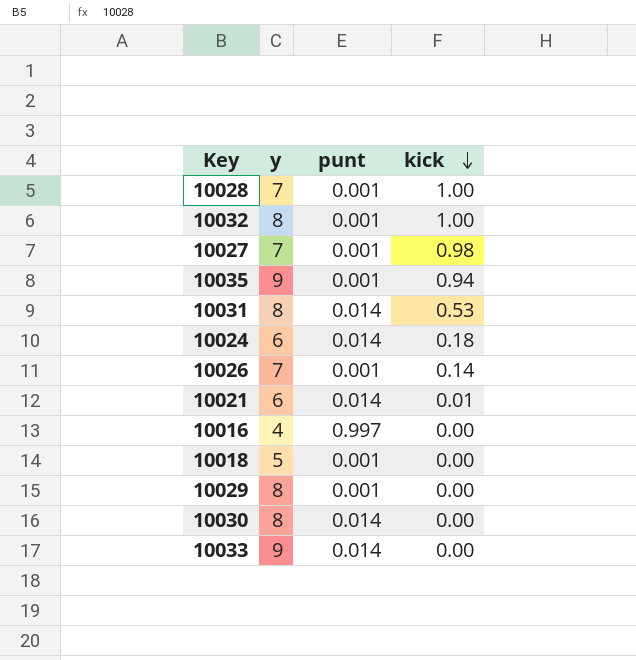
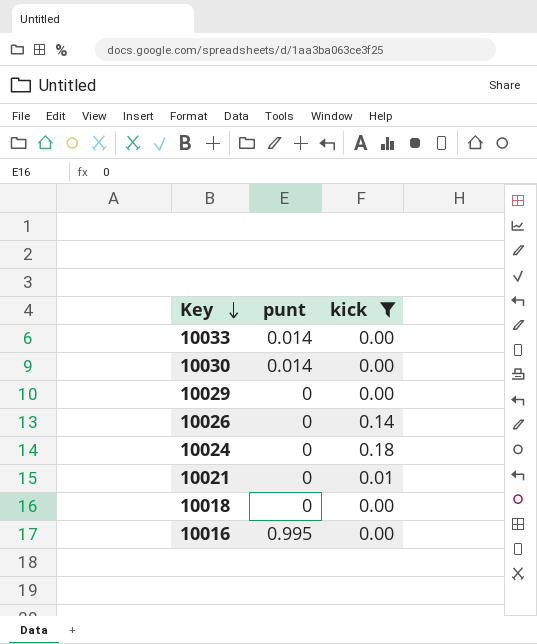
filter: none -> kick <= 0.18
row order: kick descending -> Key descending
column y | position: 2 -> none
10029 | punt: 0.001 -> 0
10026 | punt: 0.001 -> 0
10024 | punt: 0.014 -> 0
10021 | punt: 0.014 -> 0
10018 | punt: 0.001 -> 0
10016 | punt: 0.997 -> 0.995

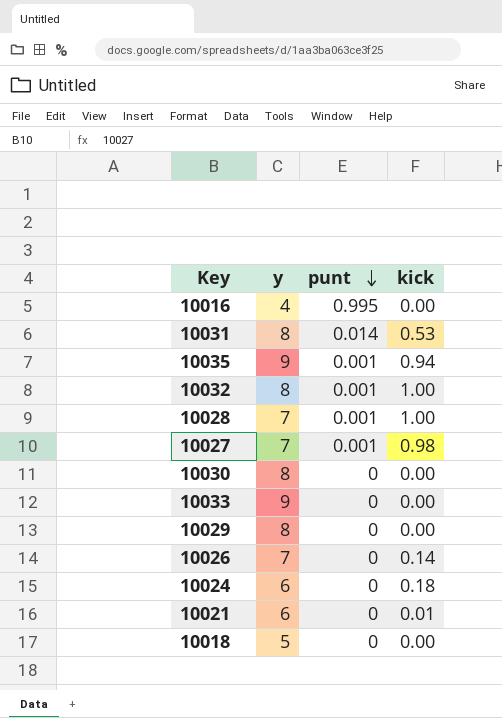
filter: kick <= 0.18 -> none
row order: Key descending -> punt descending
column y | position: none -> 2
10030 | punt: 0.014 -> 0
10033 | punt: 0.014 -> 0

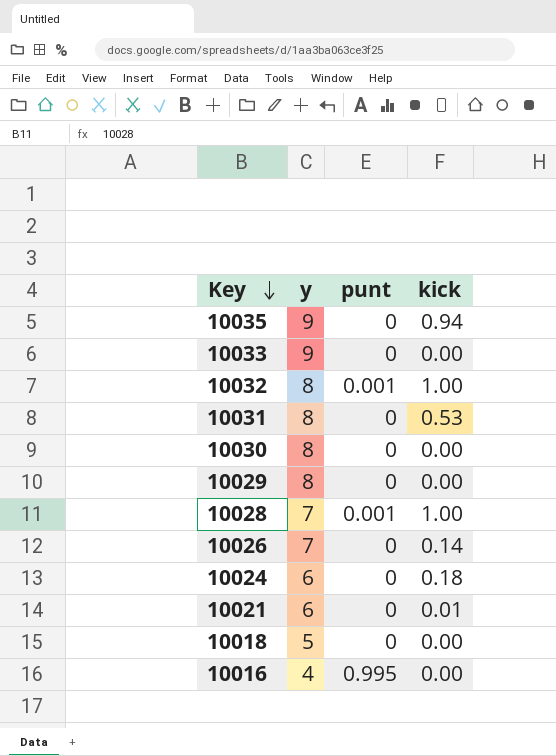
row order: punt descending -> Key descending
row 10027: 7 | 0.001 | 0.98 -> none
10035 | punt: 0.001 -> 0
10031 | punt: 0.014 -> 0

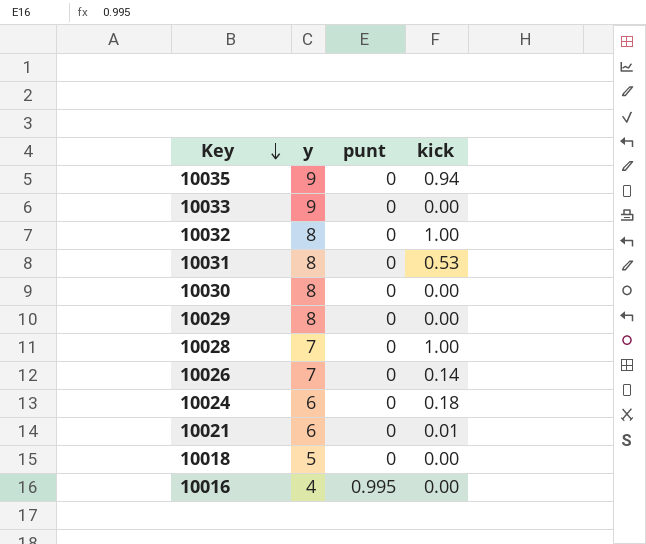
10032 | punt: 0.001 -> 0
10028 | punt: 0.001 -> 0

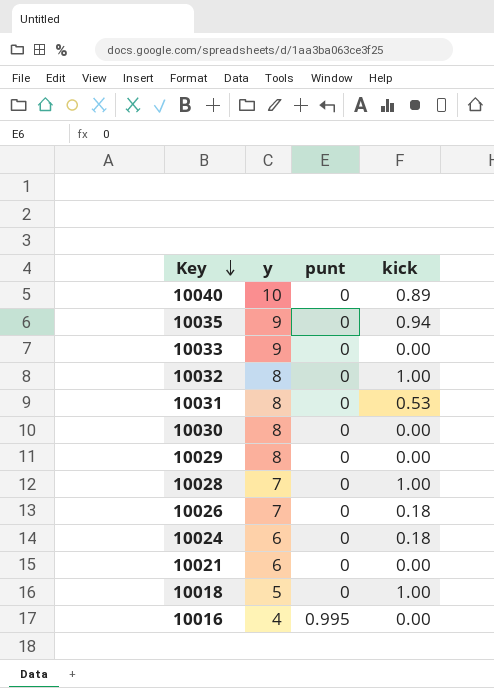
row 10040: none -> 10 | 0 | 0.89
10026 | kick: 0.14 -> 0.18
10021 | kick: 0.01 -> 0.00
10018 | kick: 0.00 -> 1.00

